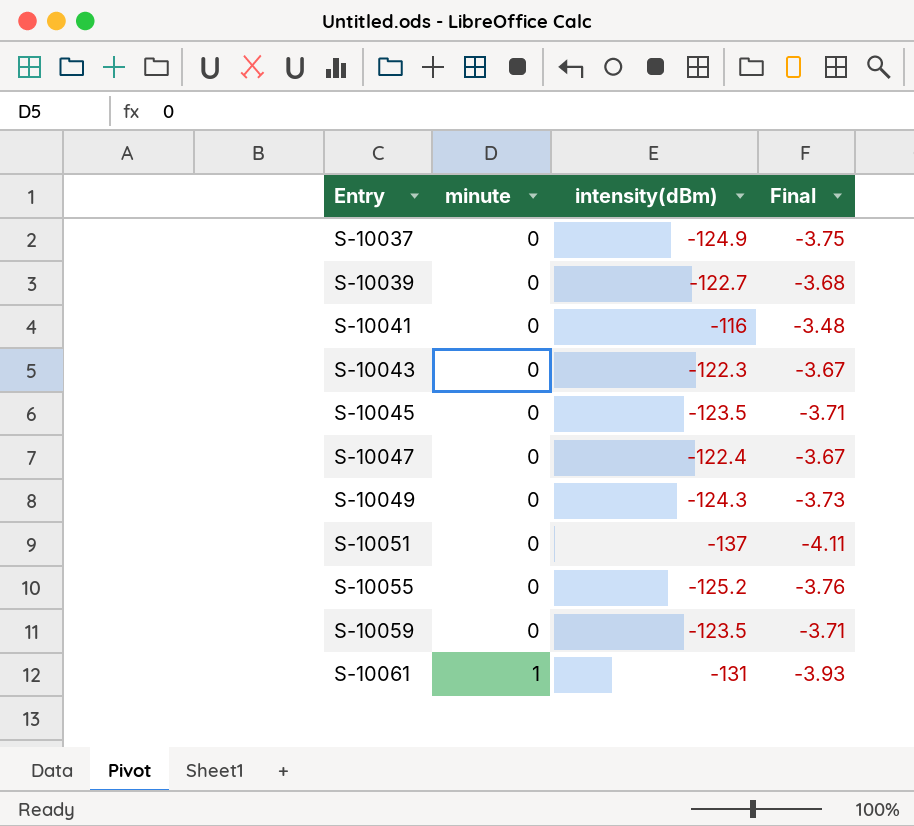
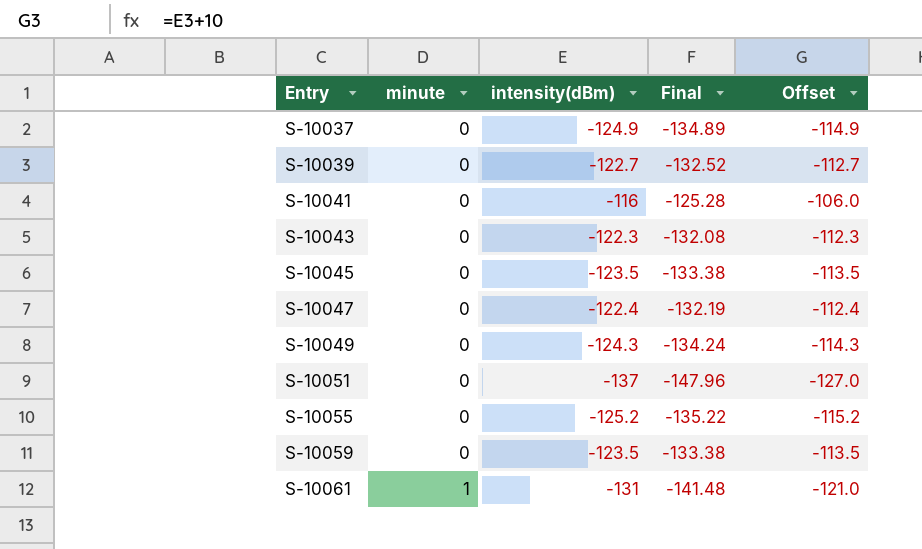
column Final | formula: [intensity(dBm)] * 0.03 -> [intensity(dBm)] * 1.08
column Offset | formula: none -> [intensity(dBm)] + 10

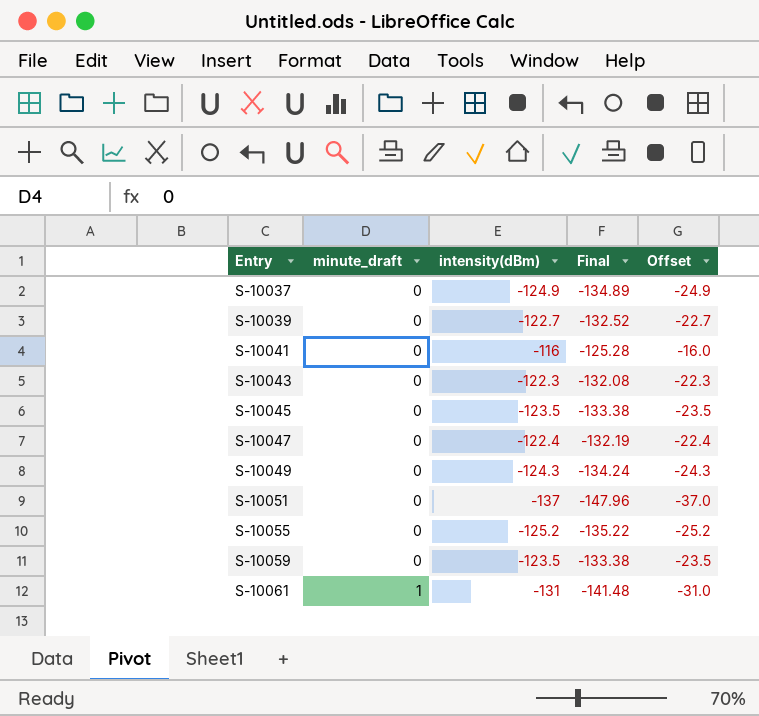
column name: minute -> minute_draft
column Offset | formula: [intensity(dBm)] + 10 -> [intensity(dBm)] + 100

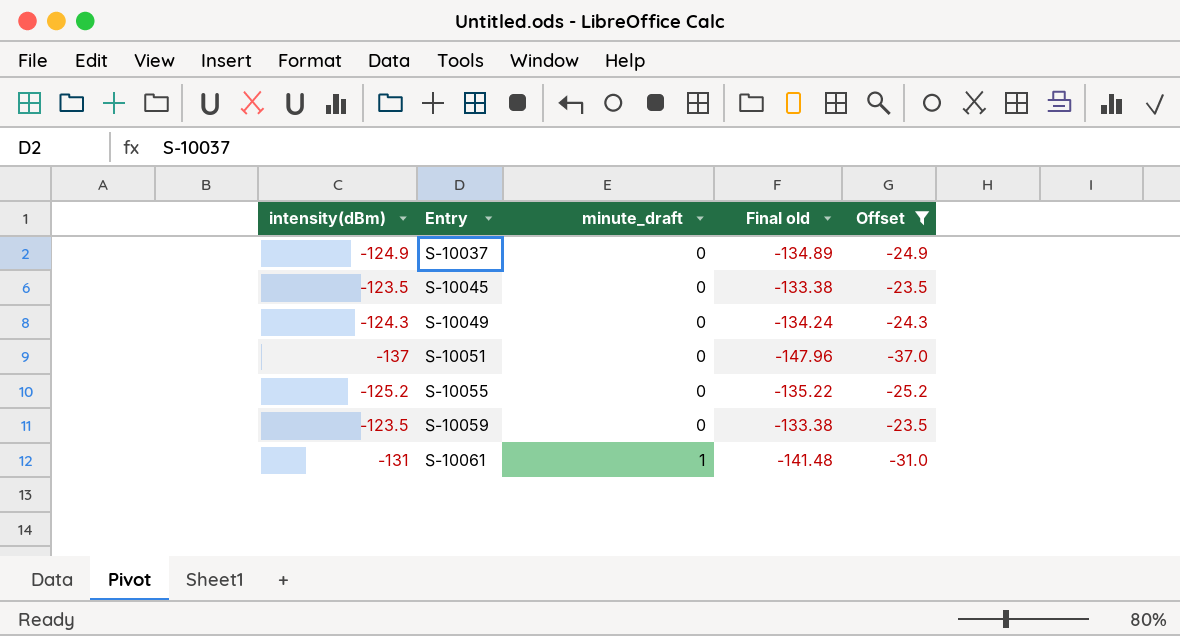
filter: none -> Offset <= -23.5
column intensity(dBm) | position: 3 -> 1
column name: Final -> Final old

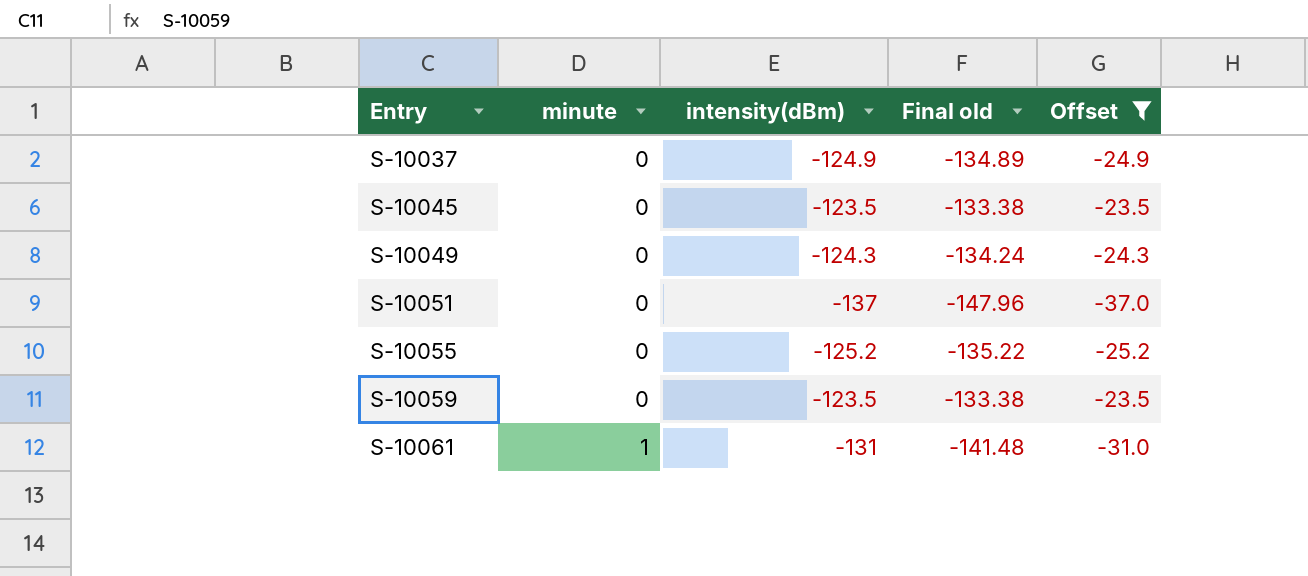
column name: minute_draft -> minute
column intensity(dBm) | position: 1 -> 3

